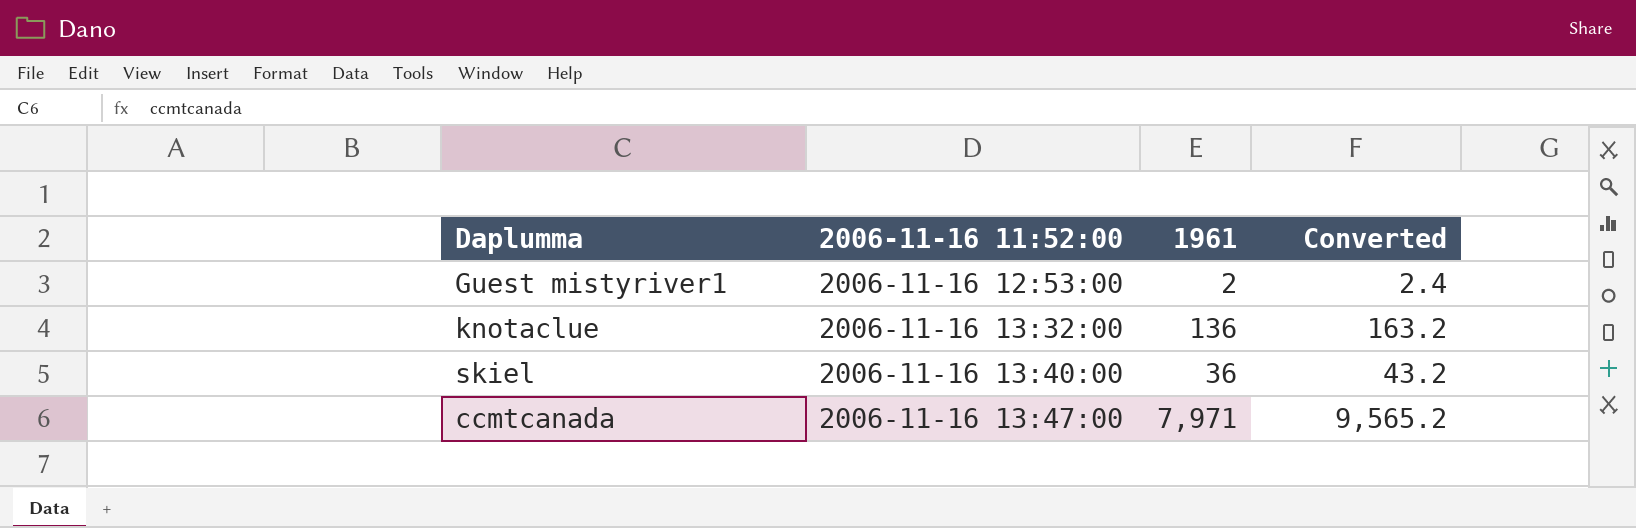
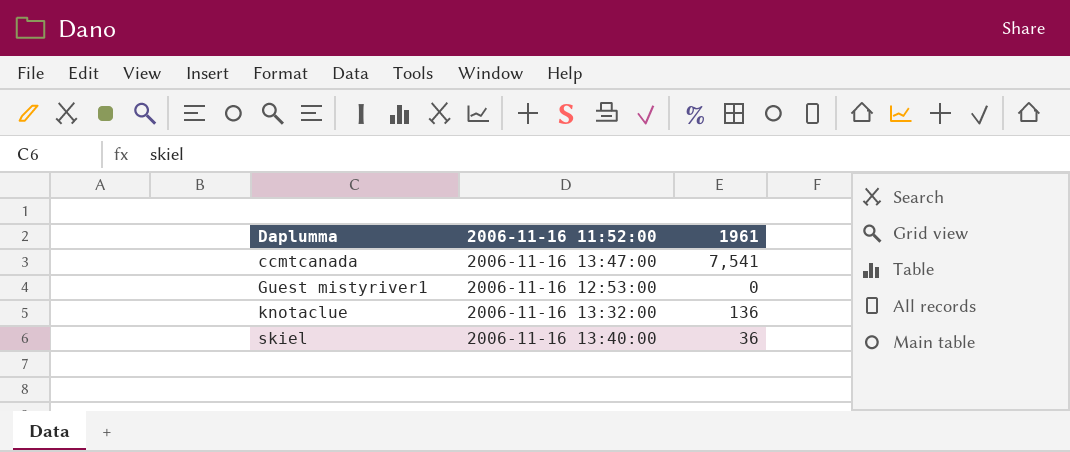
row order: 2006-11-16 11:52:00 ascending -> Daplumma ascending
column Converted | formula: [1961] * 1.2 -> none
ccmtcanada | 1961: 7,971 -> 7,541
Guest mistyriver1 | 1961: 2 -> 0

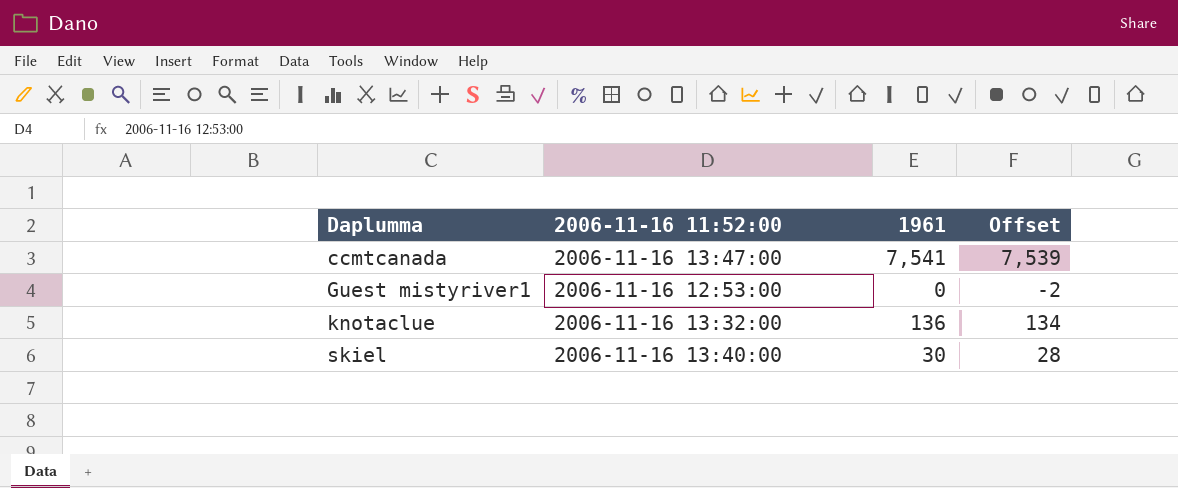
column Offset | formula: none -> [1961] - 2
skiel | 1961: 36 -> 30

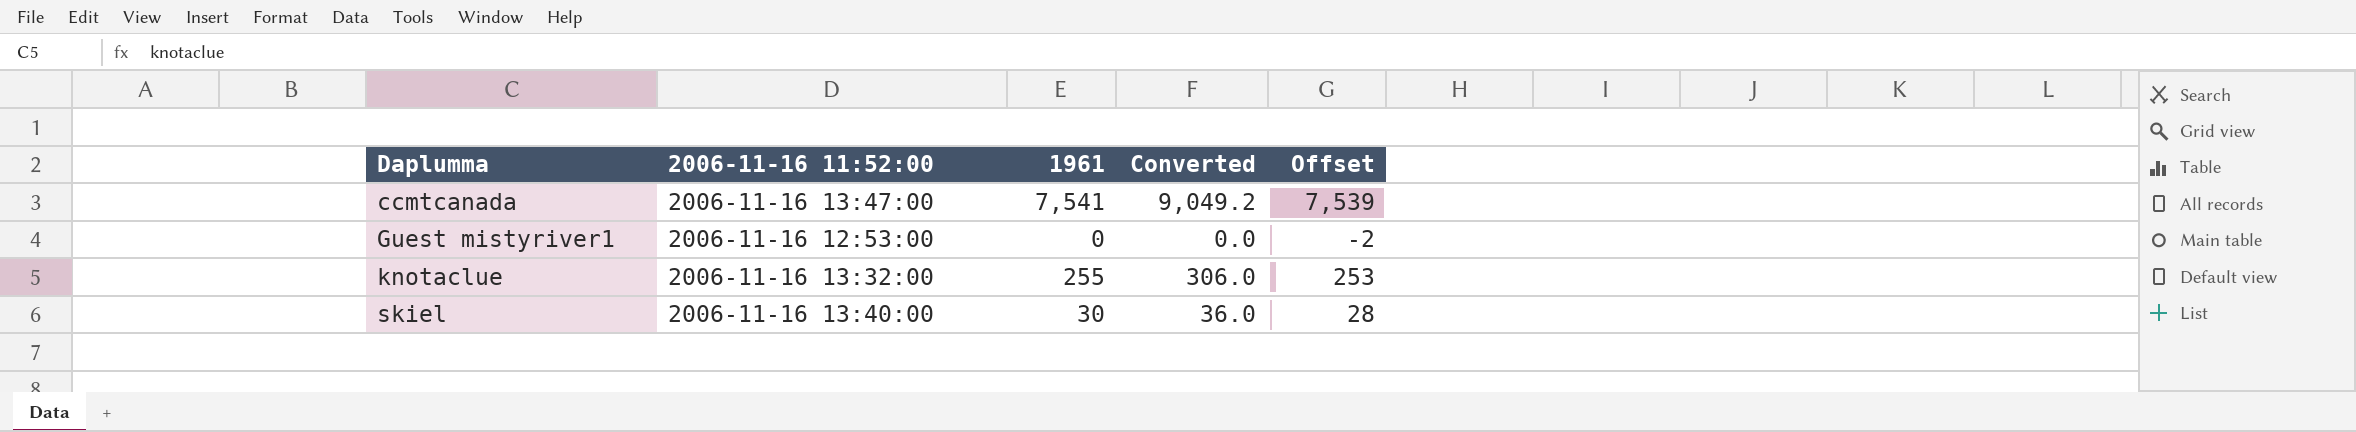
column Converted | formula: none -> [1961] * 1.2
knotaclue | 1961: 136 -> 255
knotaclue | Offset: 134 -> 253

